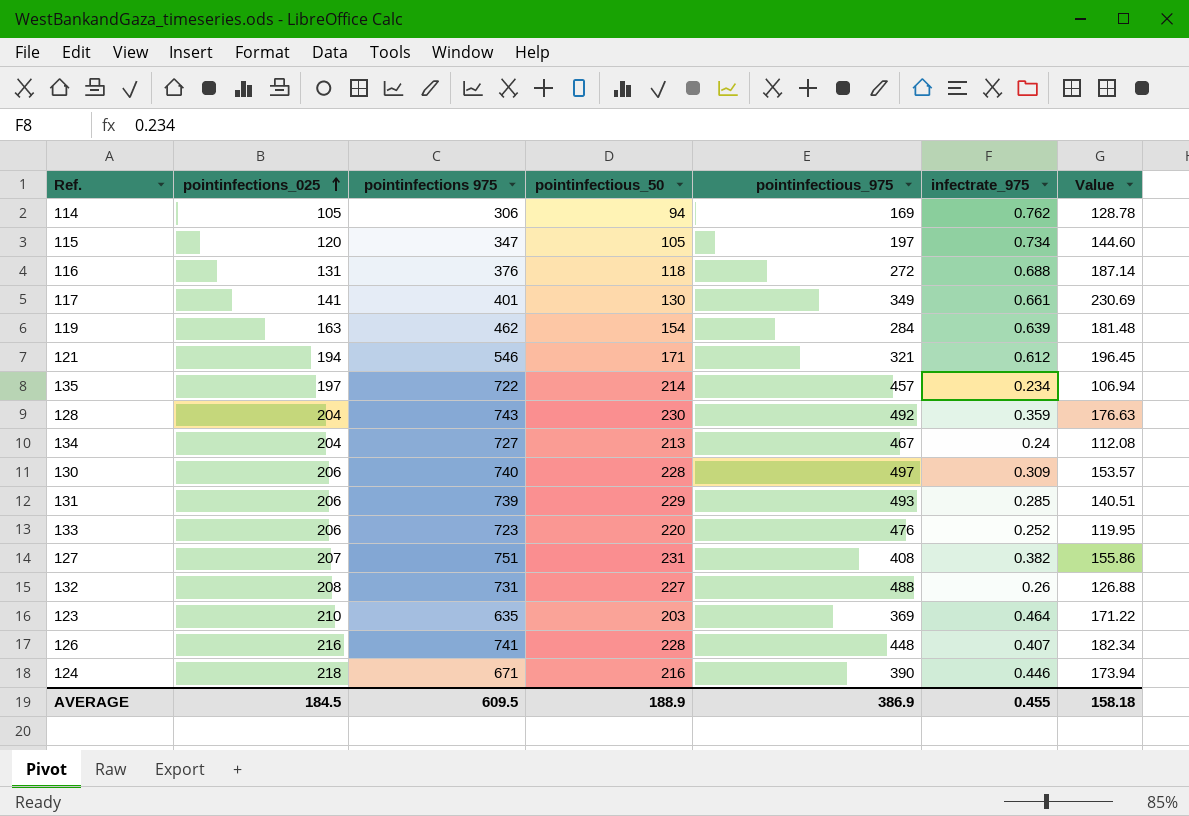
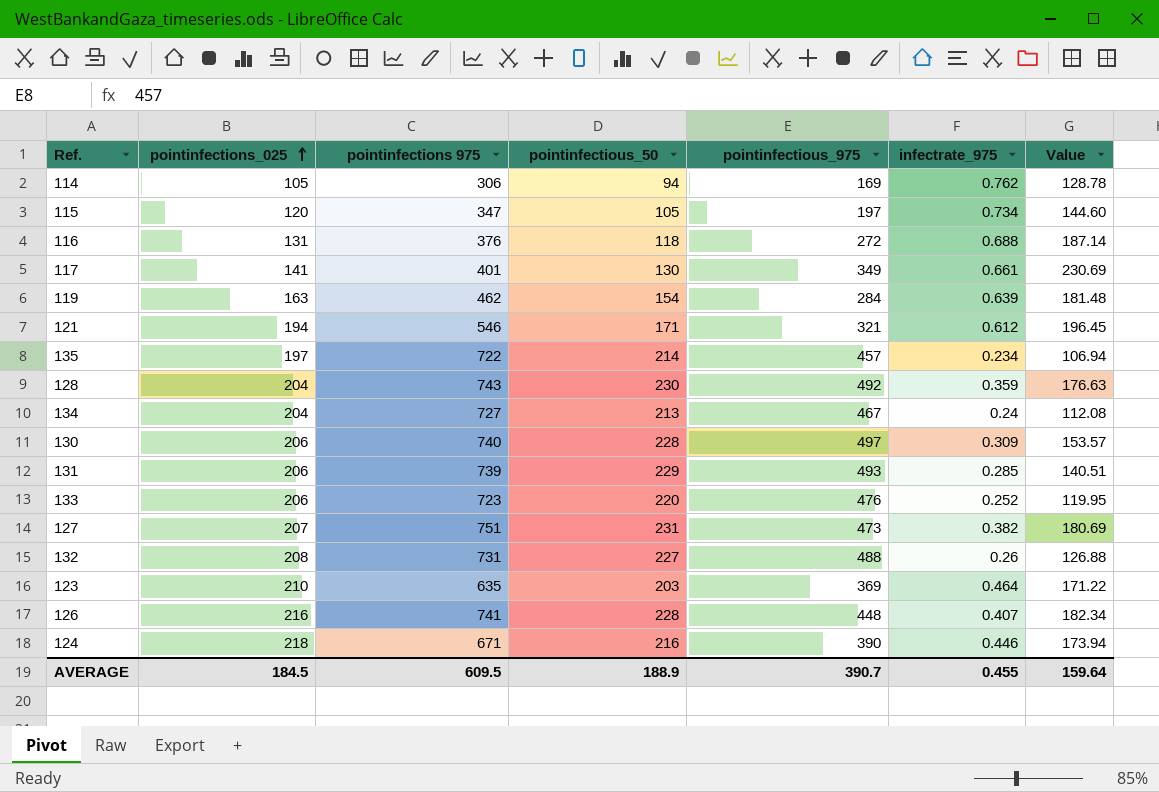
127 | pointinfectious_975: 408 -> 473
127 | Value: 155.86 -> 180.69
AVERAGE | pointinfectious_975: 386.9 -> 390.7
AVERAGE | Value: 158.18 -> 159.64

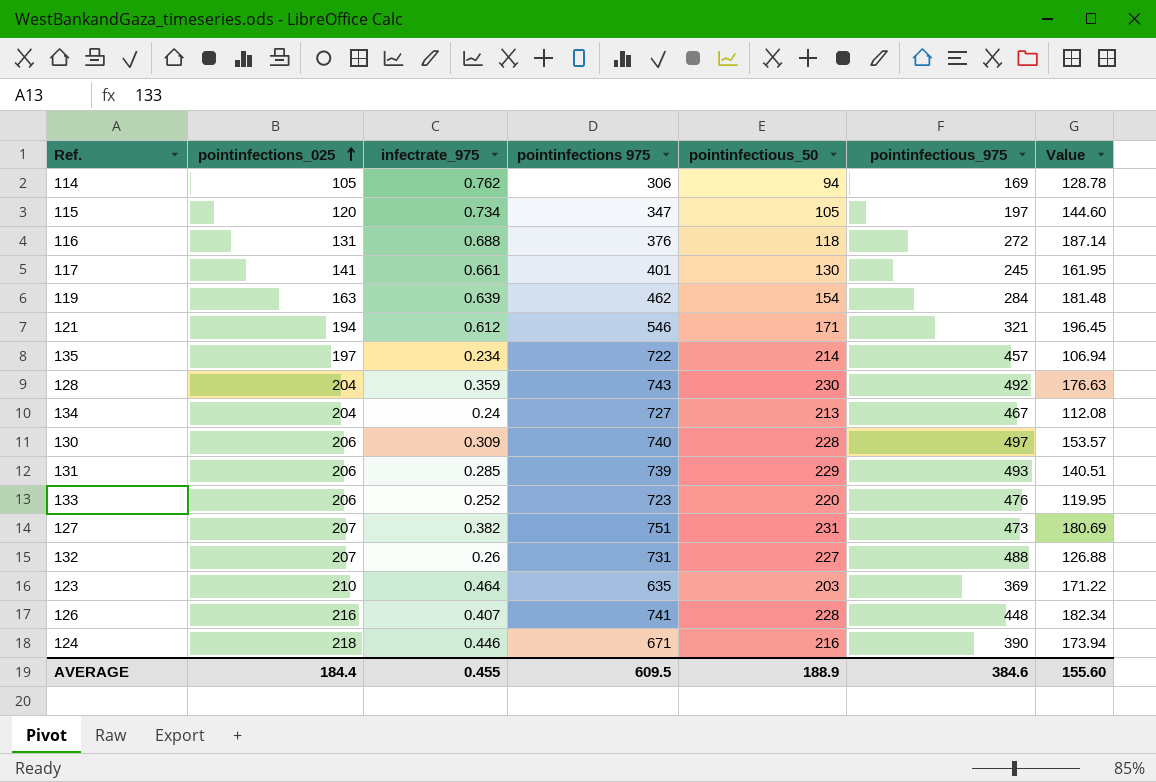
column infectrate_975 | position: 6 -> 3
117 | pointinfectious_975: 349 -> 245
117 | Value: 230.69 -> 161.95
132 | pointinfections_025: 208 -> 207
AVERAGE | pointinfections_025: 184.5 -> 184.4
AVERAGE | pointinfectious_975: 390.7 -> 384.6
AVERAGE | Value: 159.64 -> 155.60

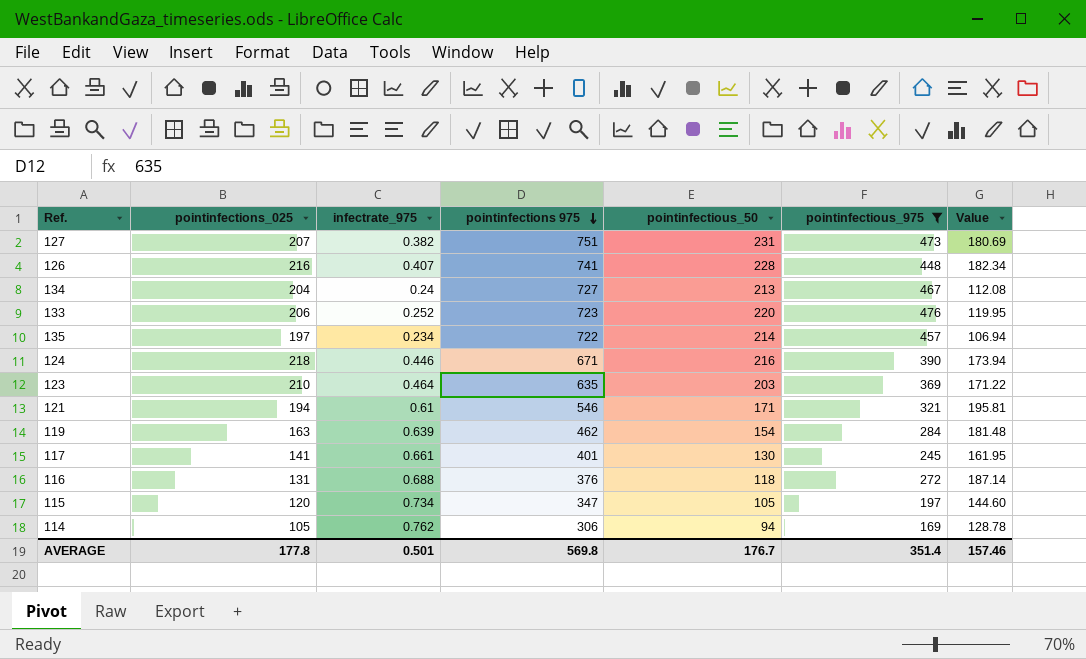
filter: none -> pointinfectious_975 <= 476
row order: pointinfections_025 ascending -> pointinfections 975 descending
121 | infectrate_975: 0.612 -> 0.61
121 | Value: 196.45 -> 195.81
AVERAGE | pointinfections_025: 184.4 -> 177.8
AVERAGE | infectrate_975: 0.455 -> 0.501
AVERAGE | pointinfections 975: 609.5 -> 569.8
AVERAGE | pointinfectious_50: 188.9 -> 176.7
AVERAGE | pointinfectious_975: 384.6 -> 351.4
AVERAGE | Value: 155.60 -> 157.46

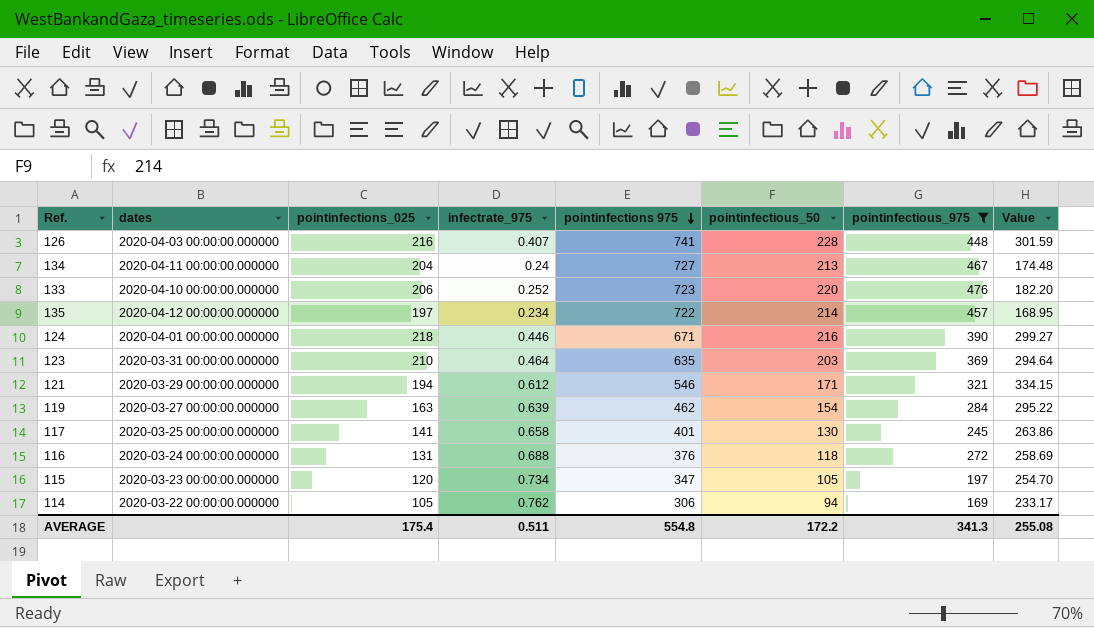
column dates | position: none -> 2
column Value | formula: [infectrate_975] * [pointinfectious_975] -> [infectrate_975] * [pointinfections 975]
row 127: 207 | 0.382 | 751 | 231 | 473 | 180.69 -> none
121 | infectrate_975: 0.61 -> 0.612
117 | infectrate_975: 0.661 -> 0.658
AVERAGE | pointinfections_025: 177.8 -> 175.4
AVERAGE | infectrate_975: 0.501 -> 0.511
AVERAGE | pointinfections 975: 569.8 -> 554.8
AVERAGE | pointinfectious_50: 176.7 -> 172.2
AVERAGE | pointinfectious_975: 351.4 -> 341.3
AVERAGE | Value: 157.46 -> 255.08

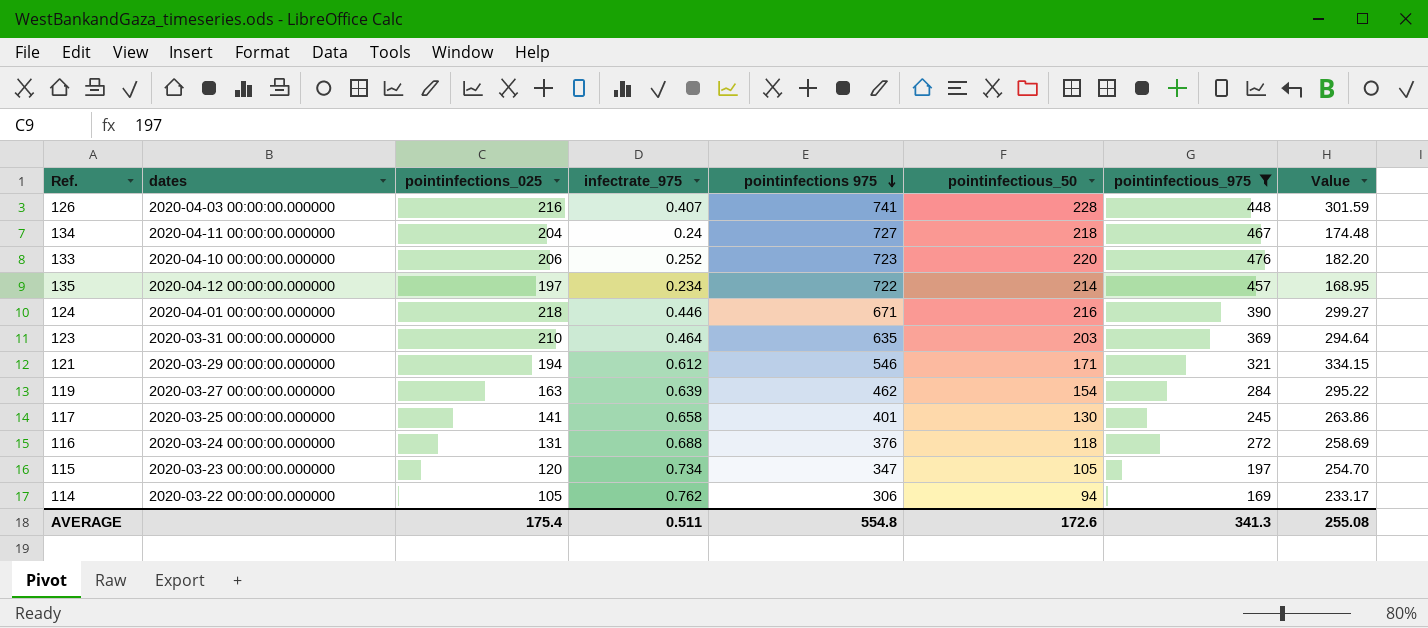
134 | pointinfectious_50: 213 -> 218
AVERAGE | pointinfectious_50: 172.2 -> 172.6

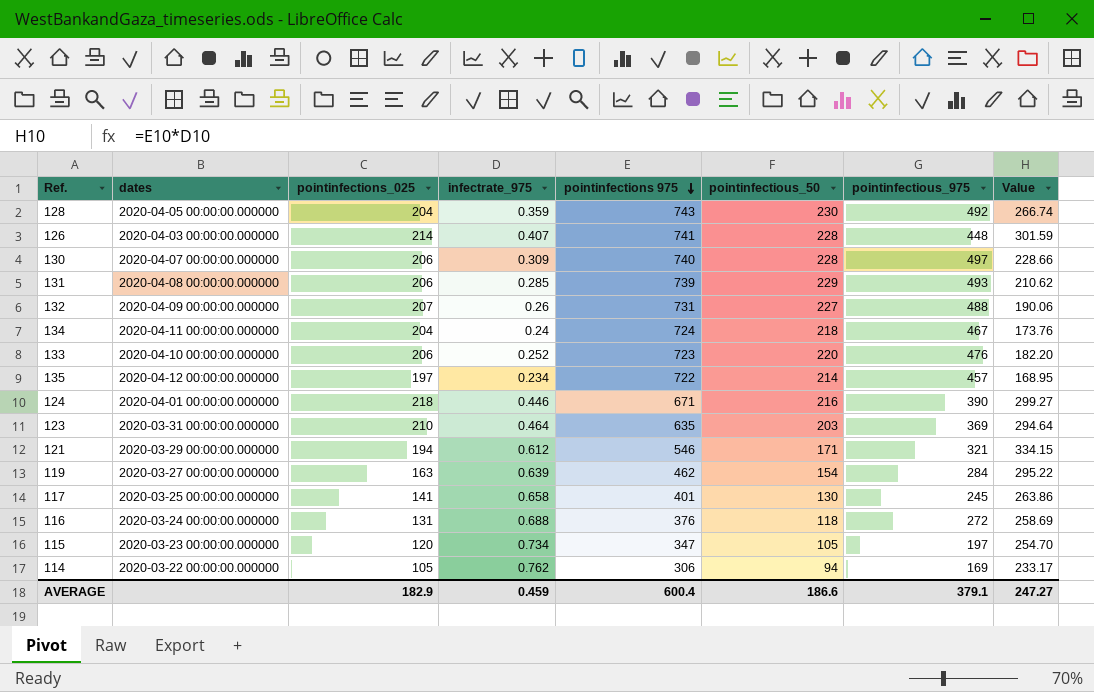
filter: pointinfectious_975 <= 476 -> none
126 | pointinfections_025: 216 -> 214
134 | pointinfections 975: 727 -> 724
134 | Value: 174.48 -> 173.76
AVERAGE | pointinfections_025: 175.4 -> 182.9
AVERAGE | infectrate_975: 0.511 -> 0.459
AVERAGE | pointinfections 975: 554.8 -> 600.4
AVERAGE | pointinfectious_50: 172.6 -> 186.6
AVERAGE | pointinfectious_975: 341.3 -> 379.1
AVERAGE | Value: 255.08 -> 247.27

